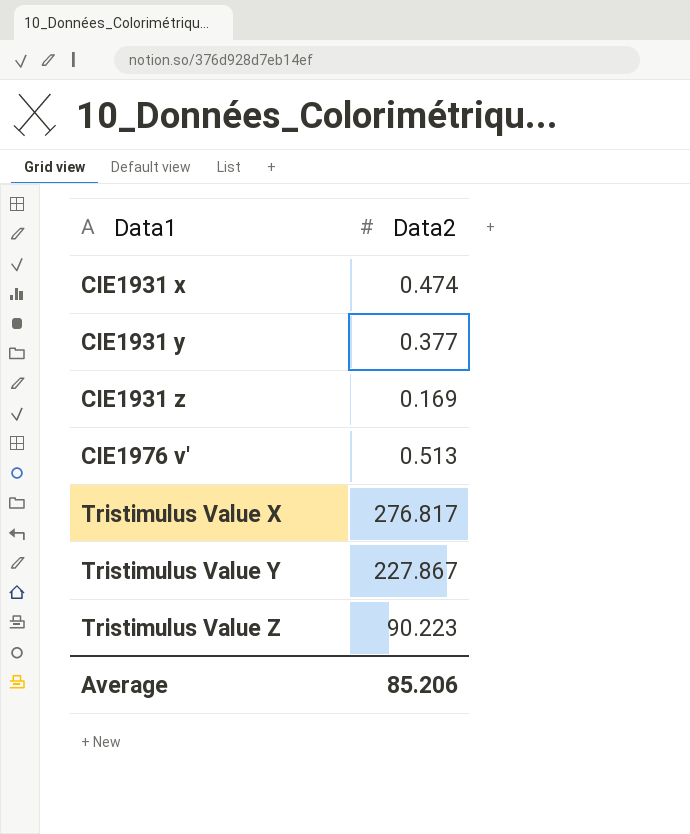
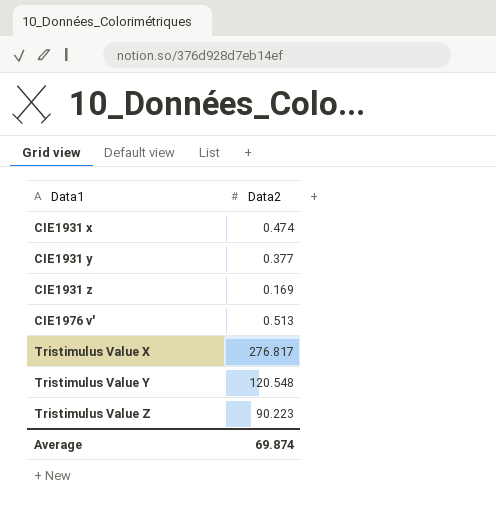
Tristimulus Value Y | Data2: 227.867 -> 120.548
Average | Data2: 85.206 -> 69.874

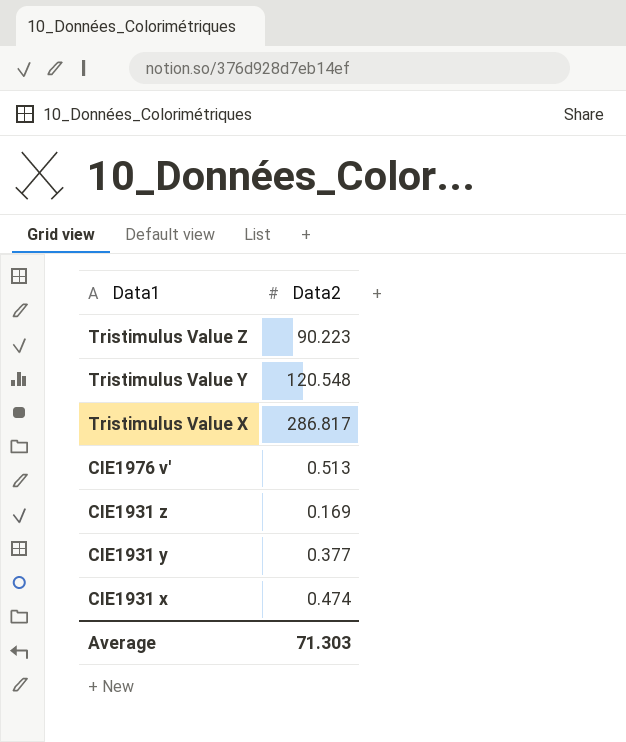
row order: Data1 ascending -> Data1 descending
Tristimulus Value X | Data2: 276.817 -> 286.817
Average | Data2: 69.874 -> 71.303

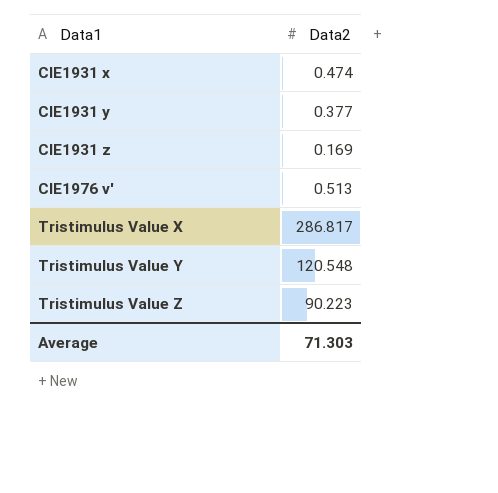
row order: Data1 descending -> Data1 ascending

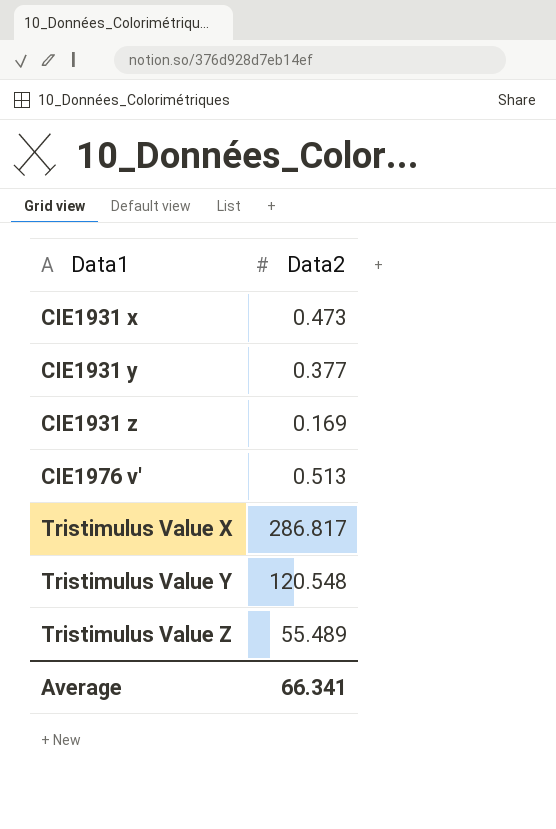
CIE1931 x | Data2: 0.474 -> 0.473
Tristimulus Value Z | Data2: 90.223 -> 55.489
Average | Data2: 71.303 -> 66.341

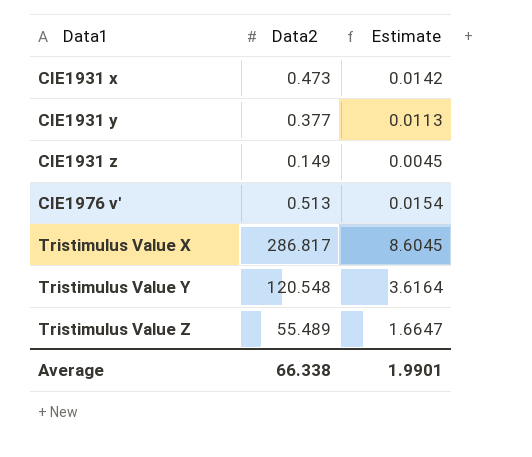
column Estimate | formula: none -> [Data2] * 0.03
CIE1931 z | Data2: 0.169 -> 0.149
Average | Data2: 66.341 -> 66.338

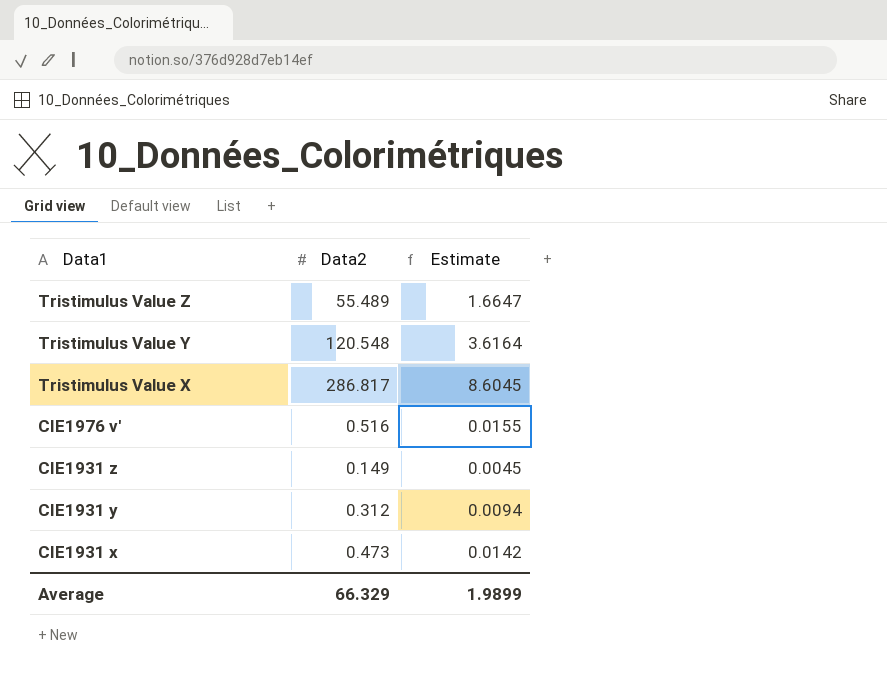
row order: Data1 ascending -> Data1 descending
CIE1976 v' | Data2: 0.513 -> 0.516
CIE1976 v' | Estimate: 0.0154 -> 0.0155
CIE1931 y | Data2: 0.377 -> 0.312
CIE1931 y | Estimate: 0.0113 -> 0.0094
Average | Data2: 66.338 -> 66.329
Average | Estimate: 1.9901 -> 1.9899

